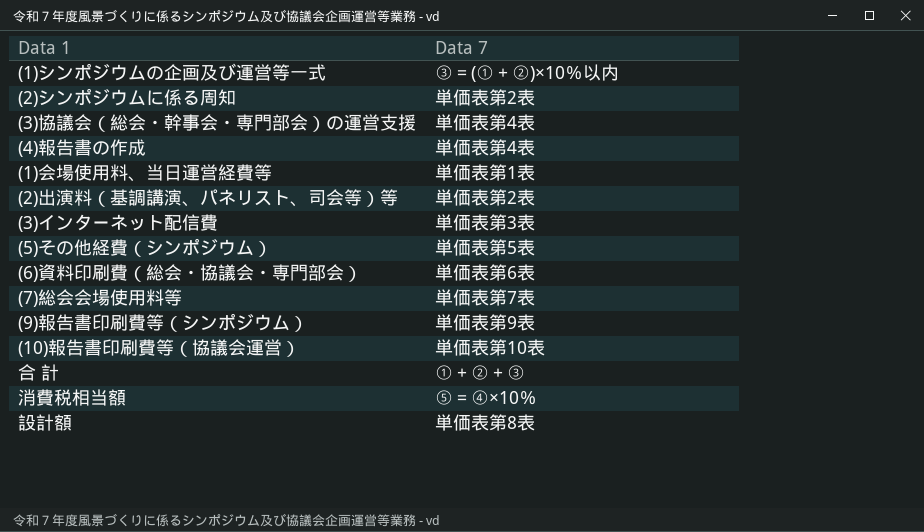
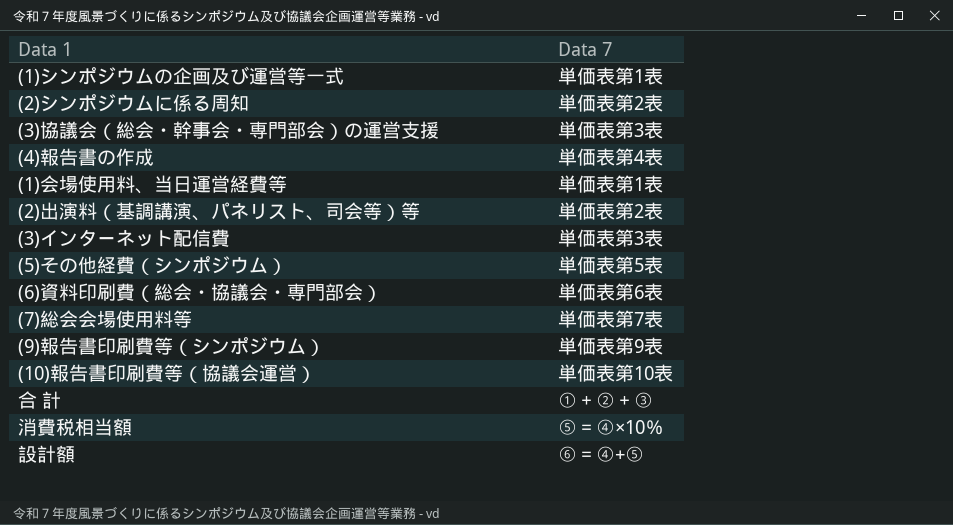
(1)シンポジウムの企画及び運営等一式 | Data 7: ③＝(①＋②)×10％以内 -> 単価表第1表
(3)協議会（総会・幹事会・専門部会）の運営支援 | Data 7: 単価表第4表 -> 単価表第3表
設計額 | Data 7: 単価表第8表 -> ⑥＝④+⑤

